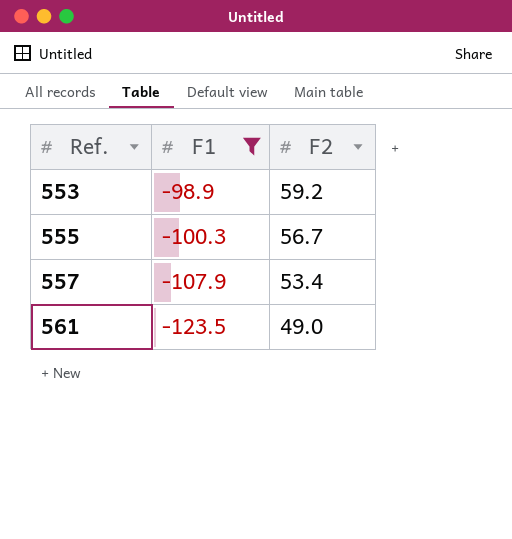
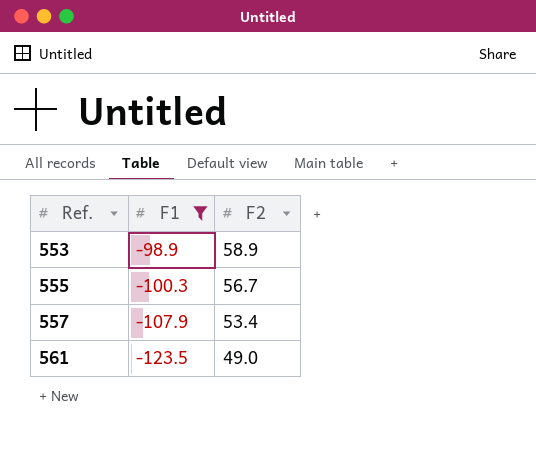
553 | F2: 59.2 -> 58.9

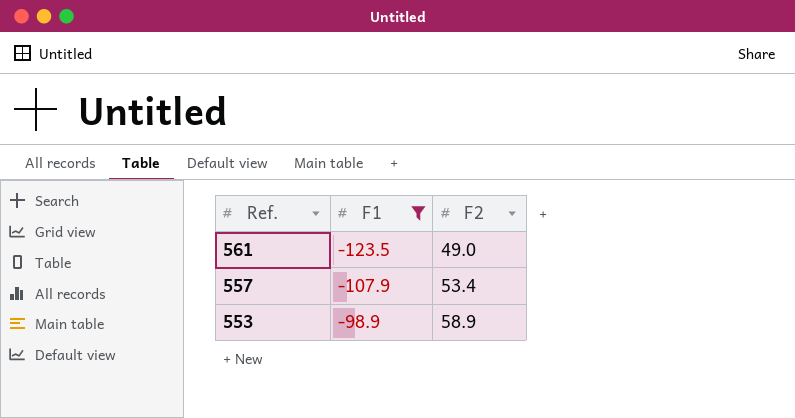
row order: Ref. ascending -> Ref. descending
row 555: -100.3 | 56.7 -> none

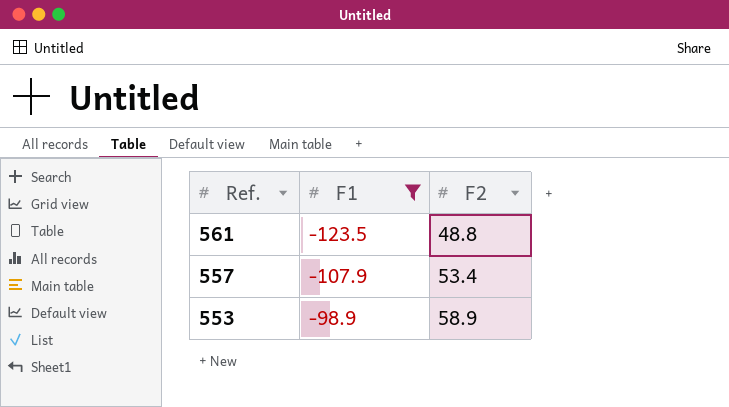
561 | F2: 49.0 -> 48.8

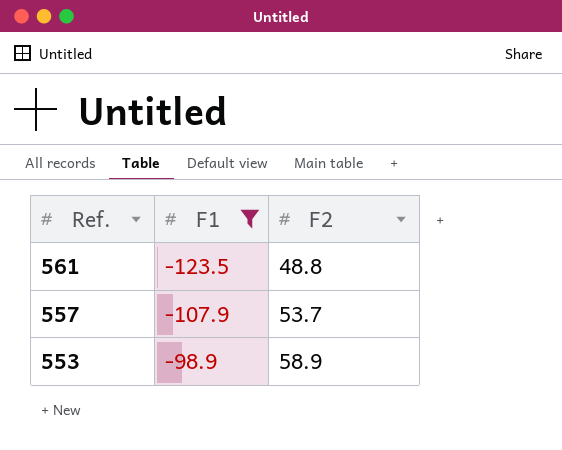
557 | F2: 53.4 -> 53.7

